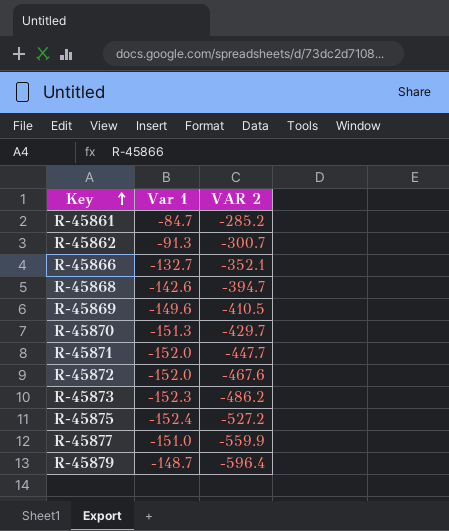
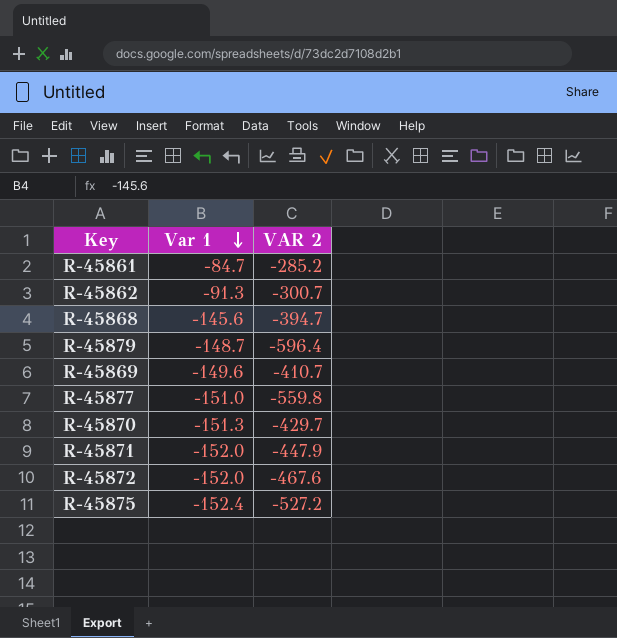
row order: Key ascending -> Var 1 descending
row R-45866: -132.7 | -352.1 -> none
row R-45873: -152.3 | -486.2 -> none
R-45868 | Var 1: -142.6 -> -145.6
R-45869 | VAR 2: -410.5 -> -410.7
R-45877 | VAR 2: -559.9 -> -559.8
R-45871 | VAR 2: -447.7 -> -447.9

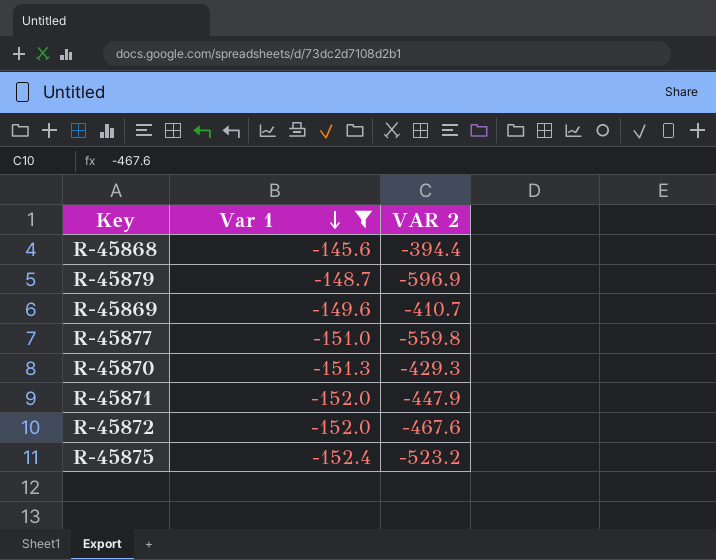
filter: none -> Var 1 <= -145.6
R-45868 | VAR 2: -394.7 -> -394.4
R-45879 | VAR 2: -596.4 -> -596.9
R-45870 | VAR 2: -429.7 -> -429.3
R-45875 | VAR 2: -527.2 -> -523.2

